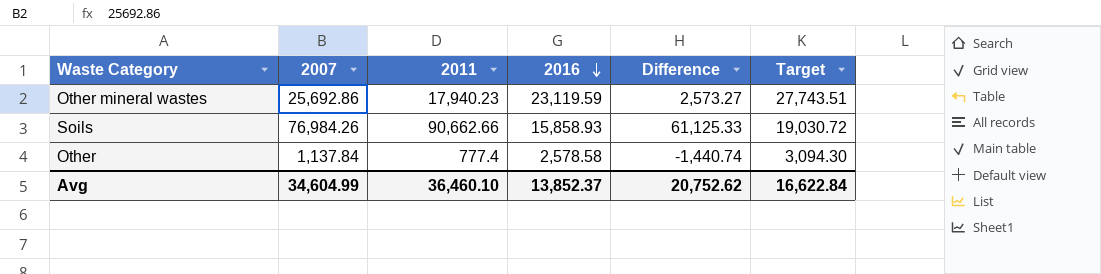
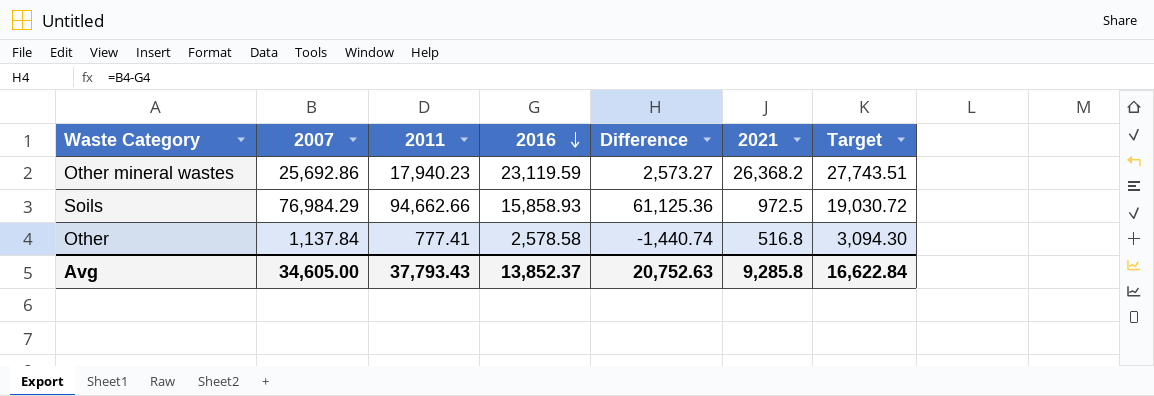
column 2021 | position: none -> 6
Soils | 2007: 76,984.26 -> 76,984.29
Soils | 2011: 90,662.66 -> 94,662.66
Soils | Difference: 61,125.33 -> 61,125.36
Other | 2011: 777.4 -> 777.41
Avg | 2007: 34,604.99 -> 34,605.00
Avg | 2011: 36,460.10 -> 37,793.43
Avg | Difference: 20,752.62 -> 20,752.63

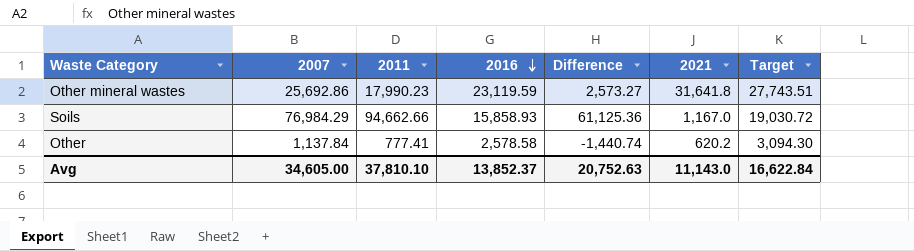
Other mineral wastes | 2011: 17,940.23 -> 17,990.23
Other mineral wastes | 2021: 26,368.2 -> 31,641.8
Soils | 2021: 972.5 -> 1,167.0
Other | 2021: 516.8 -> 620.2
Avg | 2011: 37,793.43 -> 37,810.10
Avg | 2021: 9,285.8 -> 11,143.0

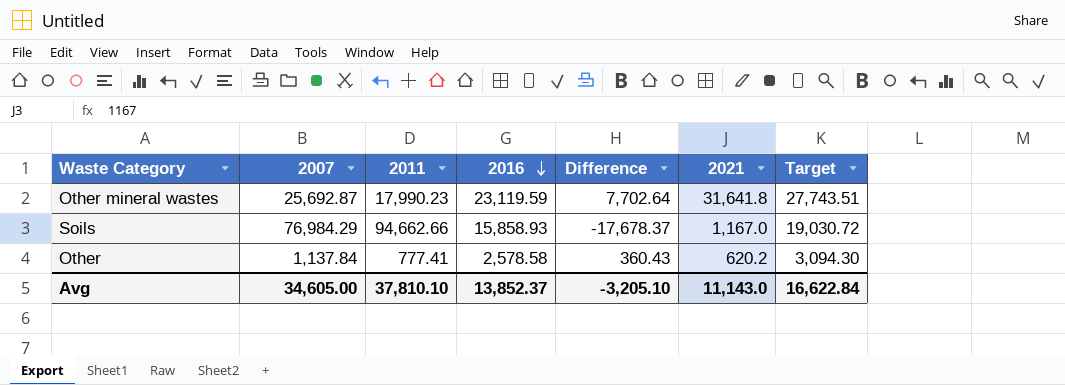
column Difference | formula: [2007] - [2016] -> [2007] - [2011]
Other mineral wastes | 2007: 25,692.86 -> 25,692.87
Avg | Difference: 20,752.63 -> -3,205.10

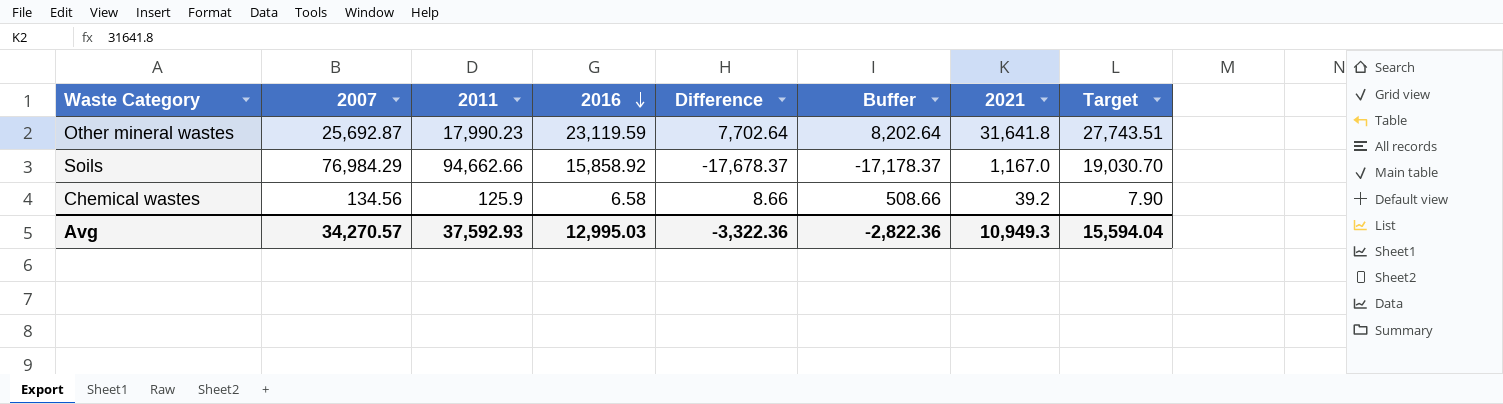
column Buffer | formula: none -> [Difference] + 500
row Other: 1,137.84 | 777.41 | 2,578.58 | 360.43 | 620.2 | 3,094.30 -> none
Soils | 2016: 15,858.93 -> 15,858.92
Soils | Target: 19,030.72 -> 19,030.70
row Chemical wastes: none -> 134.56 | 125.9 | 6.58 | 8.66 | 508.66 | 39.2 | 7.90
Avg | 2007: 34,605.00 -> 34,270.57
Avg | 2011: 37,810.10 -> 37,592.93
Avg | 2016: 13,852.37 -> 12,995.03
Avg | Difference: -3,205.10 -> -3,322.36
Avg | 2021: 11,143.0 -> 10,949.3
Avg | Target: 16,622.84 -> 15,594.04

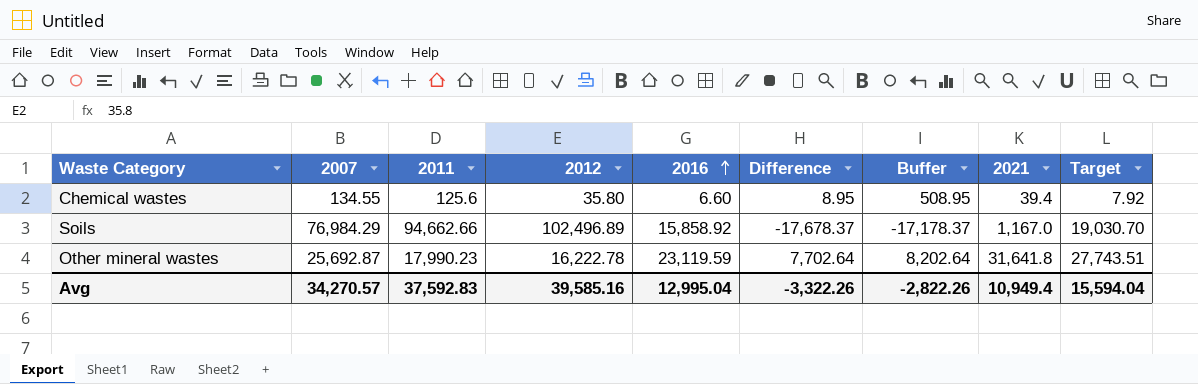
row order: 2016 descending -> 2016 ascending
column 2012 | position: none -> 4
Chemical wastes | 2007: 134.56 -> 134.55
Chemical wastes | 2011: 125.9 -> 125.6
Chemical wastes | 2016: 6.58 -> 6.60
Chemical wastes | Difference: 8.66 -> 8.95
Chemical wastes | Buffer: 508.66 -> 508.95
Chemical wastes | 2021: 39.2 -> 39.4
Chemical wastes | Target: 7.90 -> 7.92
Avg | 2011: 37,592.93 -> 37,592.83
Avg | 2016: 12,995.03 -> 12,995.04
Avg | Difference: -3,322.36 -> -3,322.26
Avg | Buffer: -2,822.36 -> -2,822.26
Avg | 2021: 10,949.3 -> 10,949.4

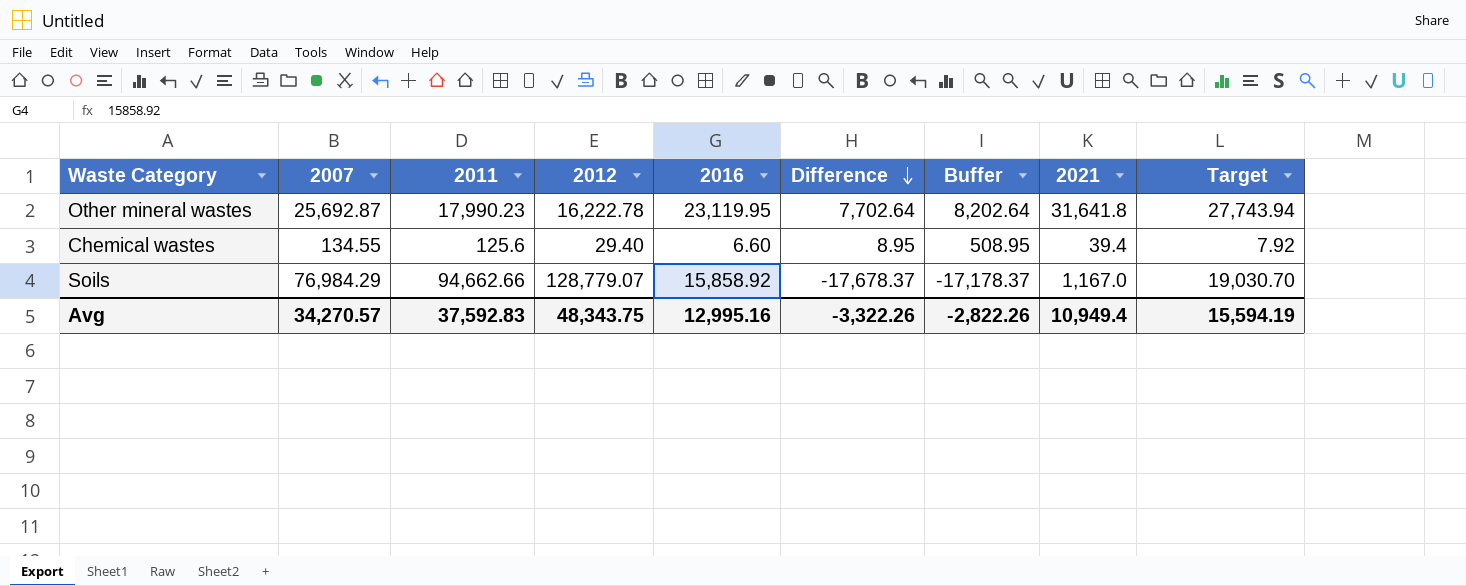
row order: 2016 ascending -> Difference descending
Other mineral wastes | 2016: 23,119.59 -> 23,119.95
Other mineral wastes | Target: 27,743.51 -> 27,743.94
Chemical wastes | 2012: 35.80 -> 29.40
Soils | 2012: 102,496.89 -> 128,779.07
Avg | 2012: 39,585.16 -> 48,343.75
Avg | 2016: 12,995.04 -> 12,995.16
Avg | Target: 15,594.04 -> 15,594.19

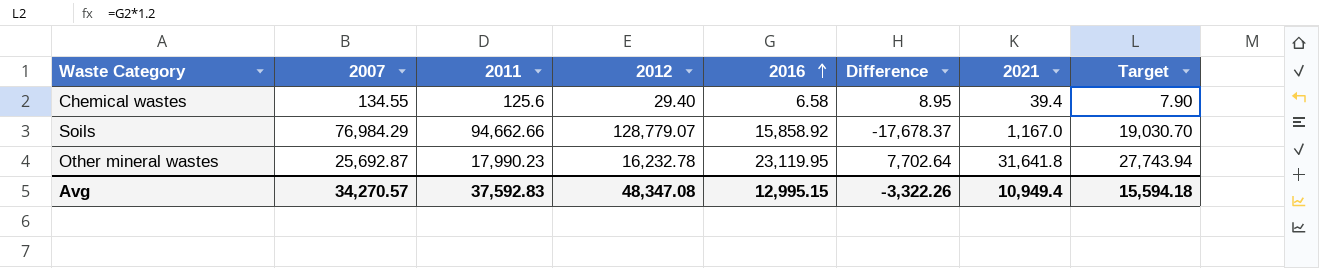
row order: Difference descending -> 2016 ascending
column Buffer | formula: [Difference] + 500 -> none
Chemical wastes | 2016: 6.60 -> 6.58
Chemical wastes | Target: 7.92 -> 7.90
Other mineral wastes | 2012: 16,222.78 -> 16,232.78
Avg | 2012: 48,343.75 -> 48,347.08
Avg | 2016: 12,995.16 -> 12,995.15
Avg | Target: 15,594.19 -> 15,594.18

